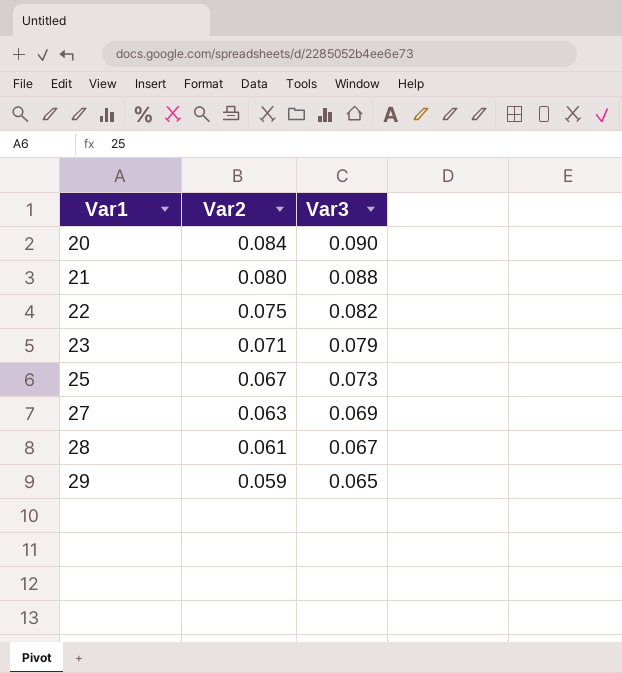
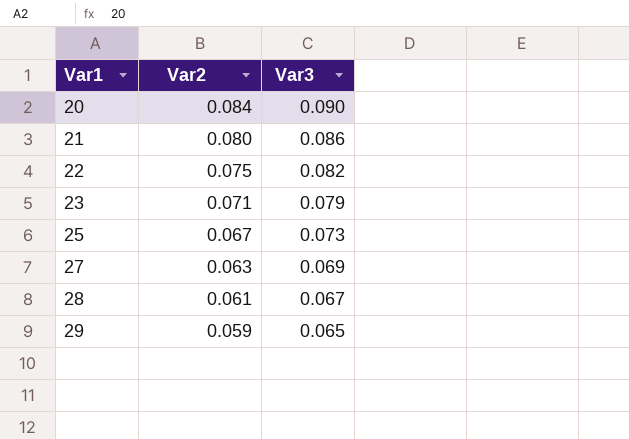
21 | Var3: 0.088 -> 0.086

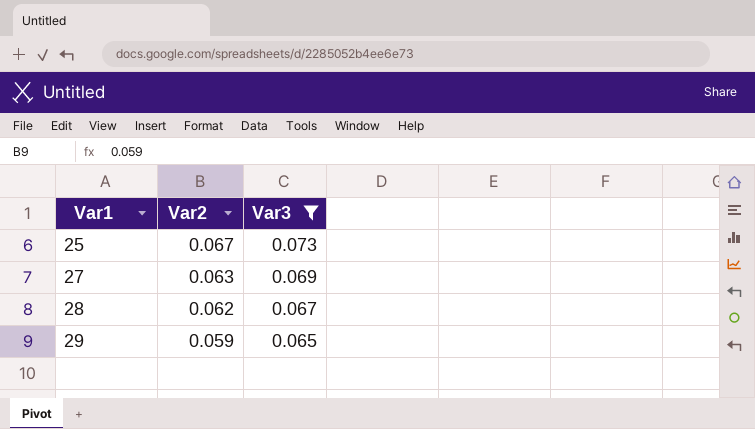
filter: none -> Var3 <= 0.073
28 | Var2: 0.061 -> 0.062

